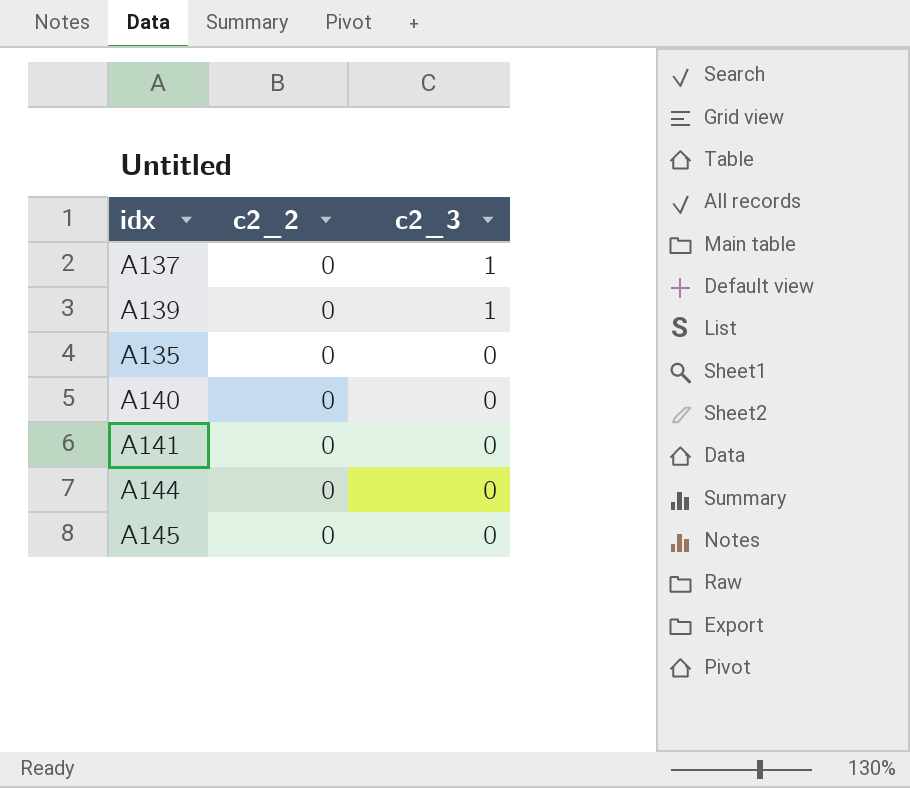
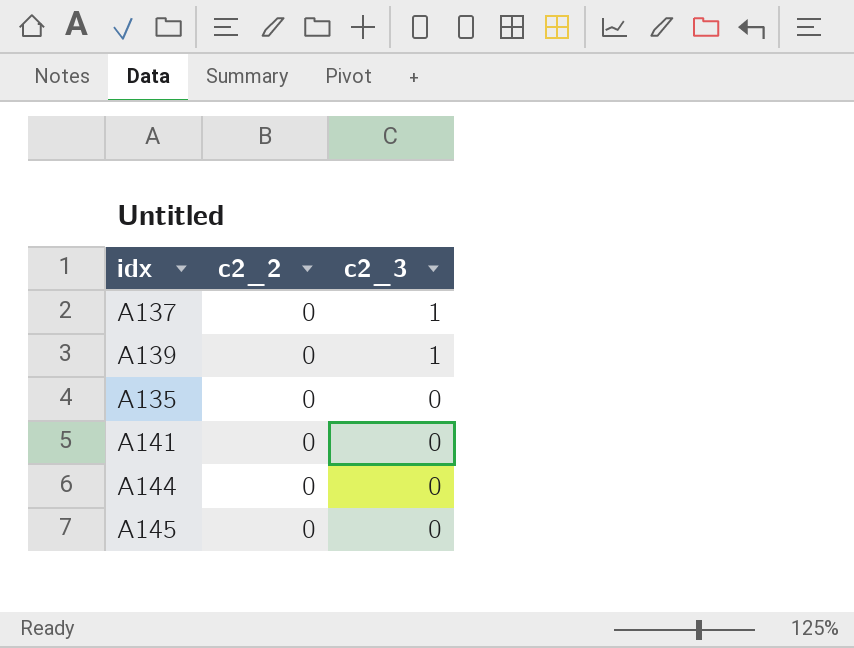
row A140: 0 | 0 -> none

